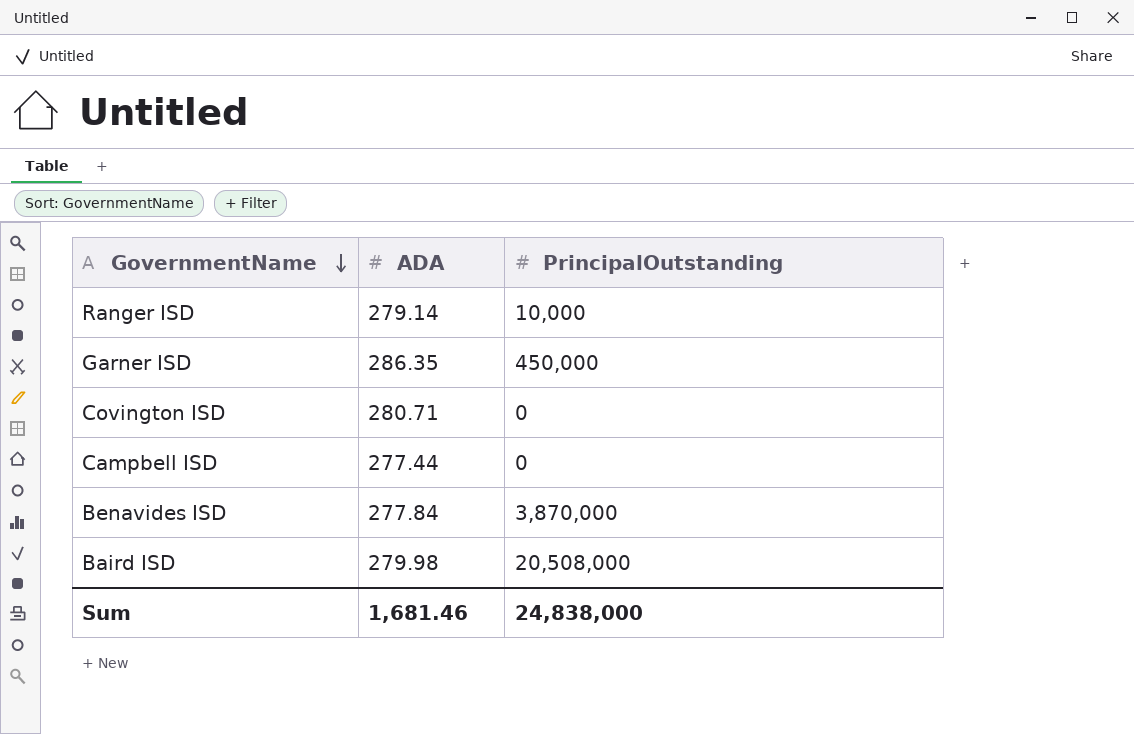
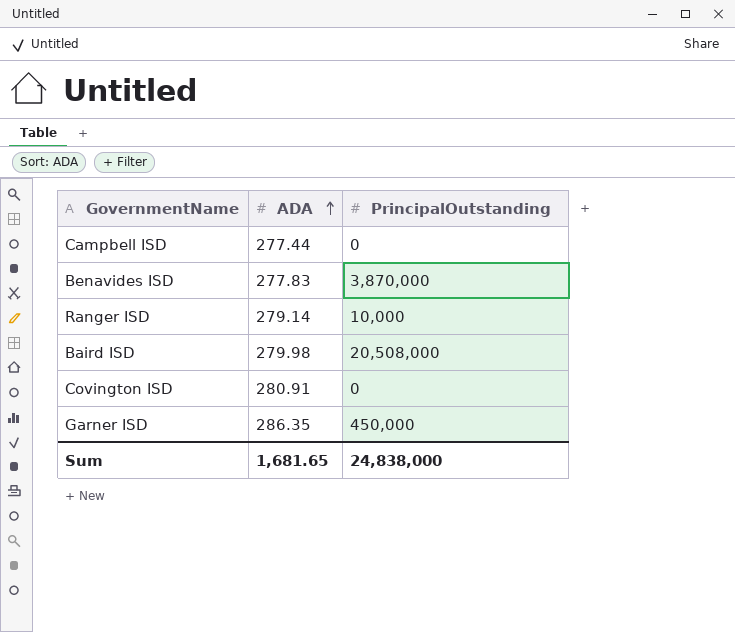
row order: GovernmentName descending -> ADA ascending
Benavides ISD | ADA: 277.84 -> 277.83
Covington ISD | ADA: 280.71 -> 280.91
Sum | ADA: 1,681.46 -> 1,681.65

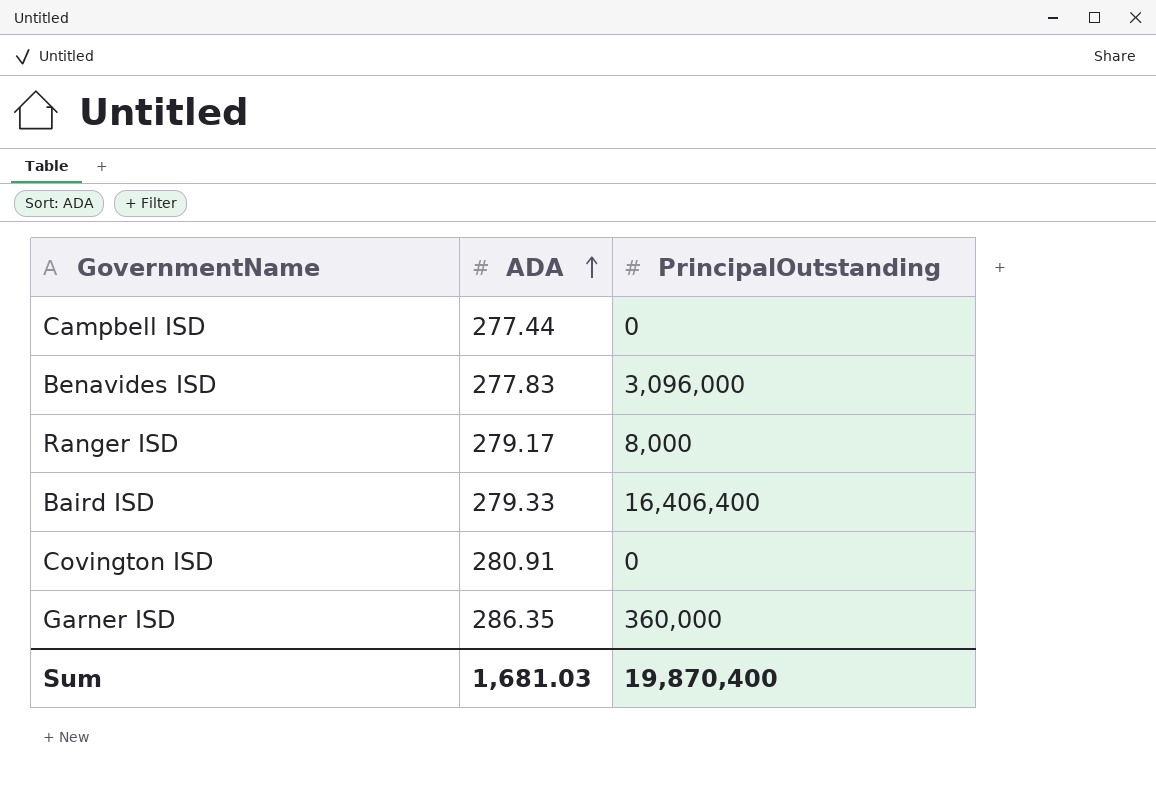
Benavides ISD | PrincipalOutstanding: 3,870,000 -> 3,096,000
Ranger ISD | ADA: 279.14 -> 279.17
Ranger ISD | PrincipalOutstanding: 10,000 -> 8,000
Baird ISD | ADA: 279.98 -> 279.33
Baird ISD | PrincipalOutstanding: 20,508,000 -> 16,406,400
Garner ISD | PrincipalOutstanding: 450,000 -> 360,000
Sum | ADA: 1,681.65 -> 1,681.03
Sum | PrincipalOutstanding: 24,838,000 -> 19,870,400

